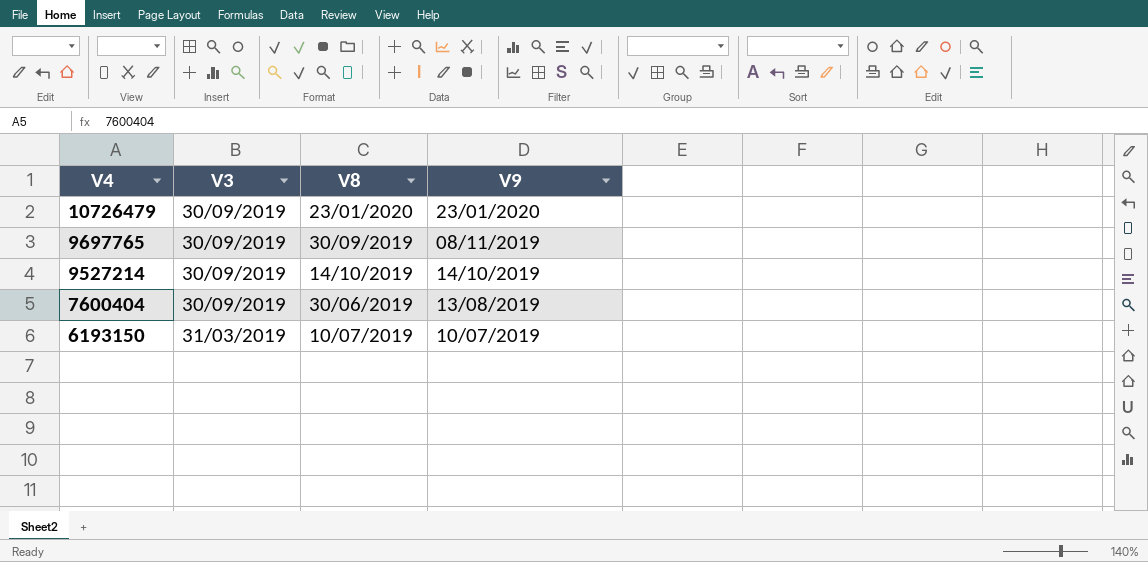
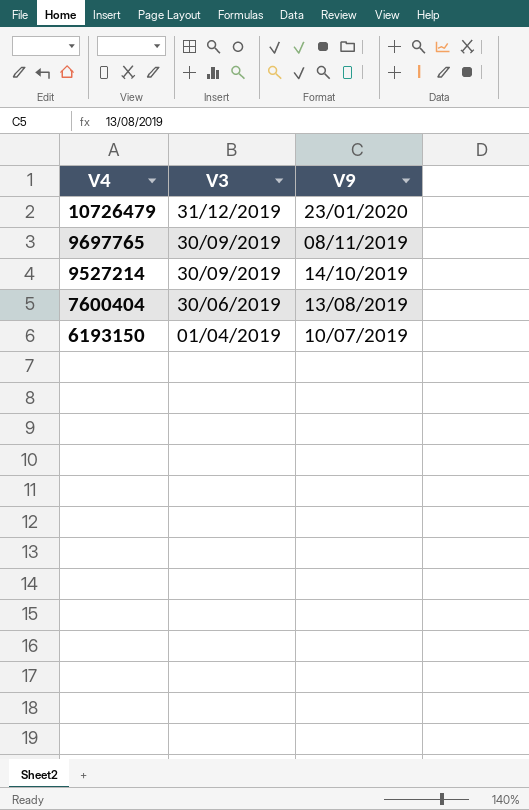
column V8 | position: 3 -> none
10726479 | V3: 30/09/2019 -> 31/12/2019
7600404 | V3: 30/09/2019 -> 30/06/2019
6193150 | V3: 31/03/2019 -> 01/04/2019

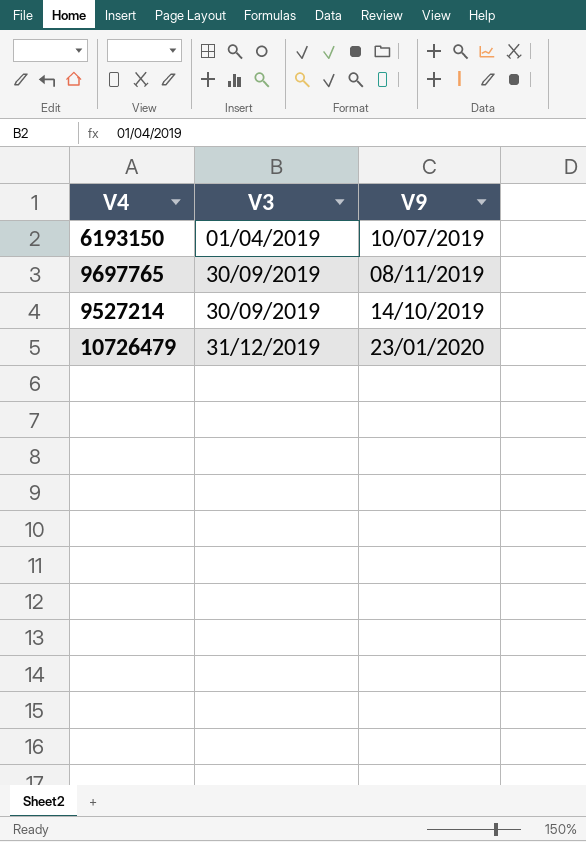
row order: V4 descending -> V3 ascending
row 7600404: 30/06/2019 | 13/08/2019 -> none

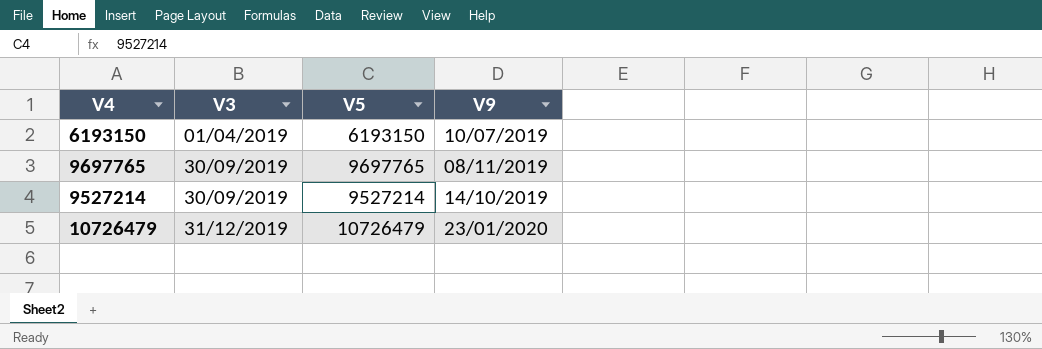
column V5 | position: none -> 3

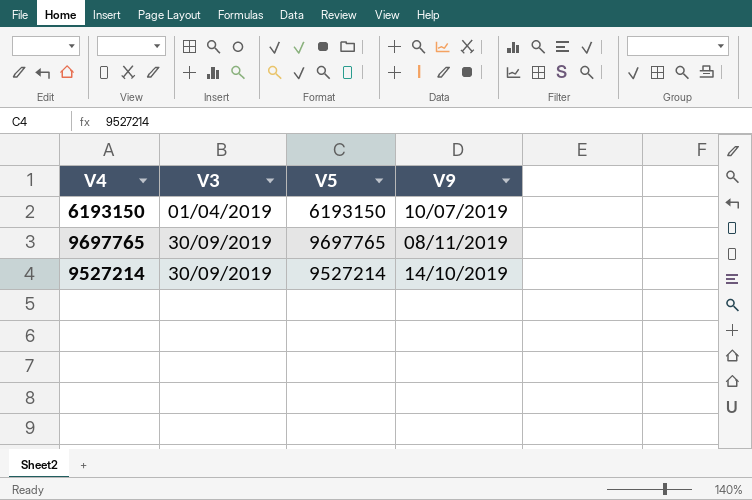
row 10726479: 31/12/2019 | 10726479 | 23/01/2020 -> none

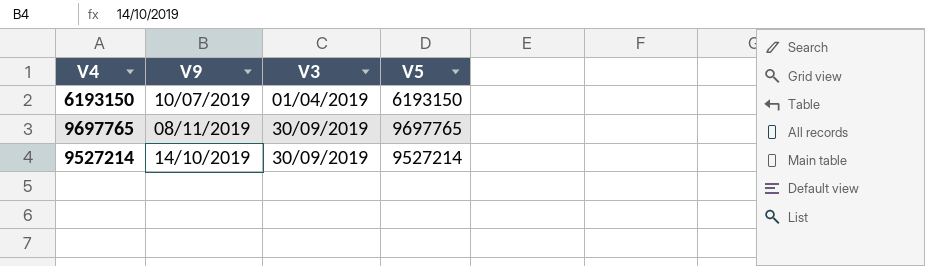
column V9 | position: 4 -> 2

